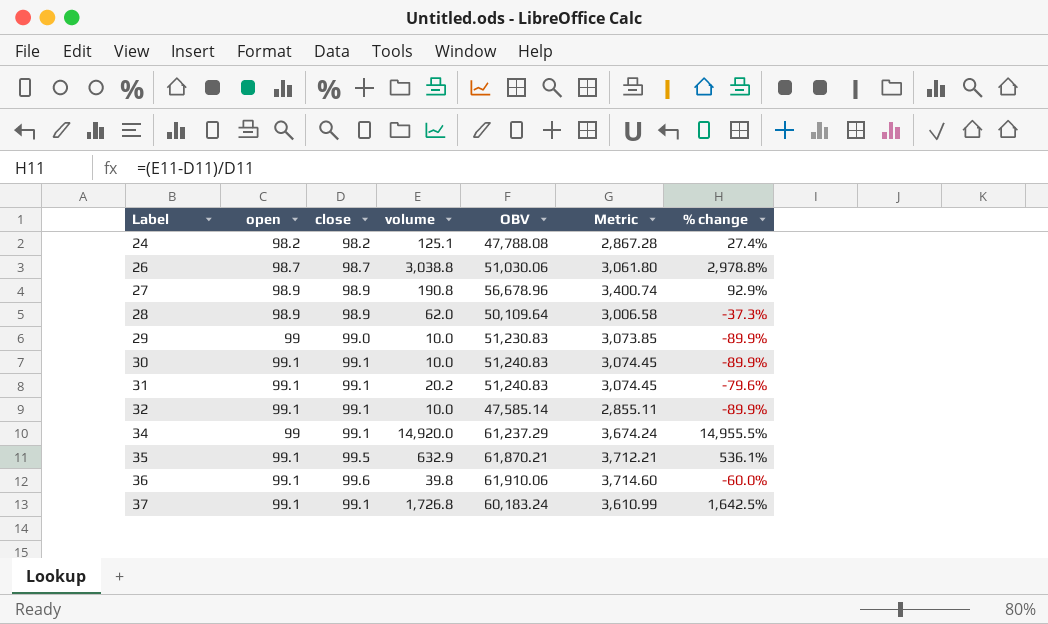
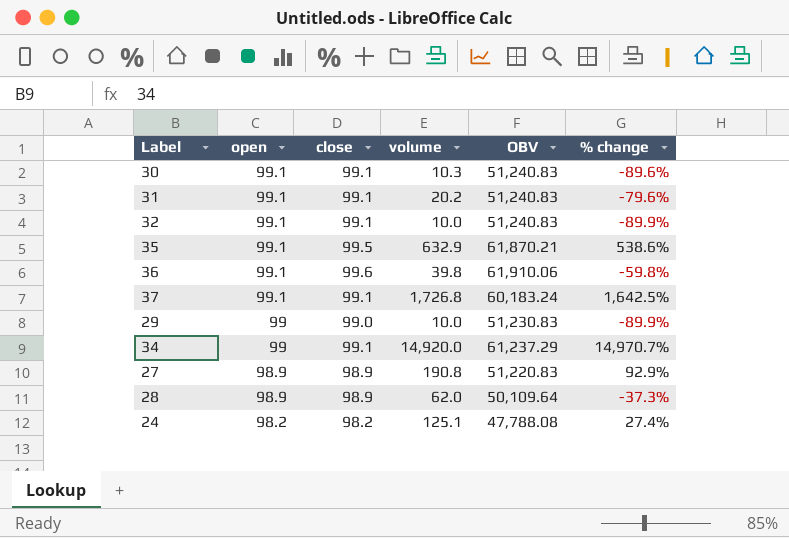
row order: Label ascending -> open descending
column Metric | formula: [OBV] * 0.06 -> none
column % change | formula: ([volume] - [close]) / [close] -> ([volume] - [open]) / [open]
row 26: 98.7 | 98.7 | 3,038.8 | 51,030.06 | 3,061.80 | 2,978.8% -> none
30 | volume: 10.0 -> 10.3
32 | OBV: 47,585.14 -> 51,240.83
27 | OBV: 56,678.96 -> 51,220.83

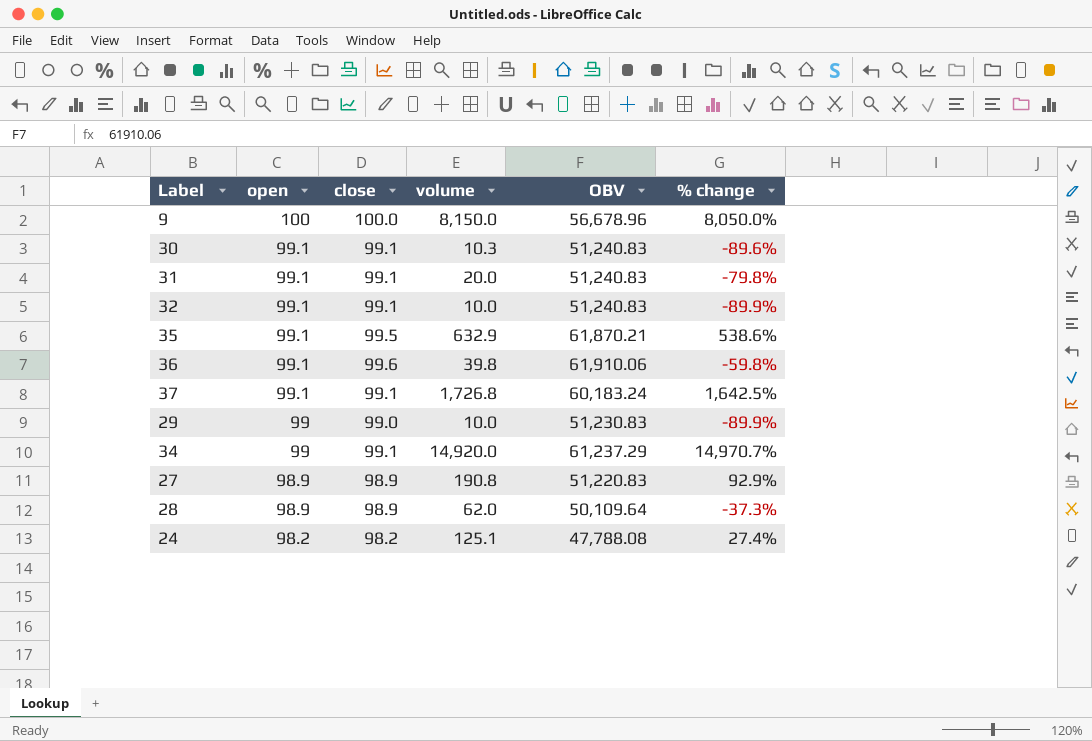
row 9: none -> 100 | 100.0 | 8,150.0 | 56,678.96 | 8,050.0%
31 | volume: 20.2 -> 20.0
31 | % change: -79.6% -> -79.8%

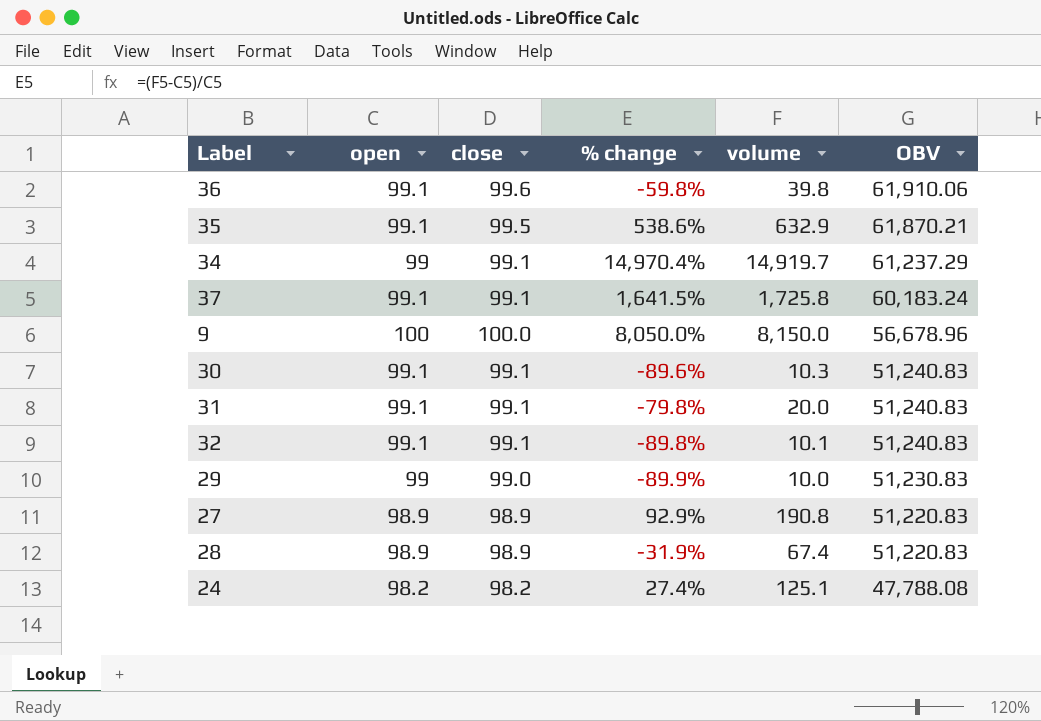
row order: open descending -> OBV descending
column % change | position: 6 -> 4
34 | % change: 14,970.7% -> 14,970.4%
34 | volume: 14,920.0 -> 14,919.7
37 | % change: 1,642.5% -> 1,641.5%
37 | volume: 1,726.8 -> 1,725.8
32 | % change: -89.9% -> -89.8%
32 | volume: 10.0 -> 10.1
28 | % change: -37.3% -> -31.9%
28 | volume: 62.0 -> 67.4
28 | OBV: 50,109.64 -> 51,220.83

